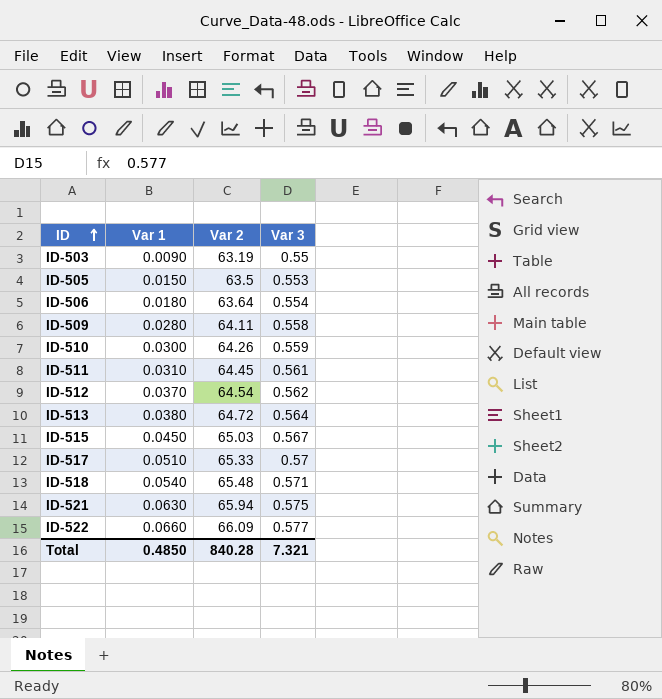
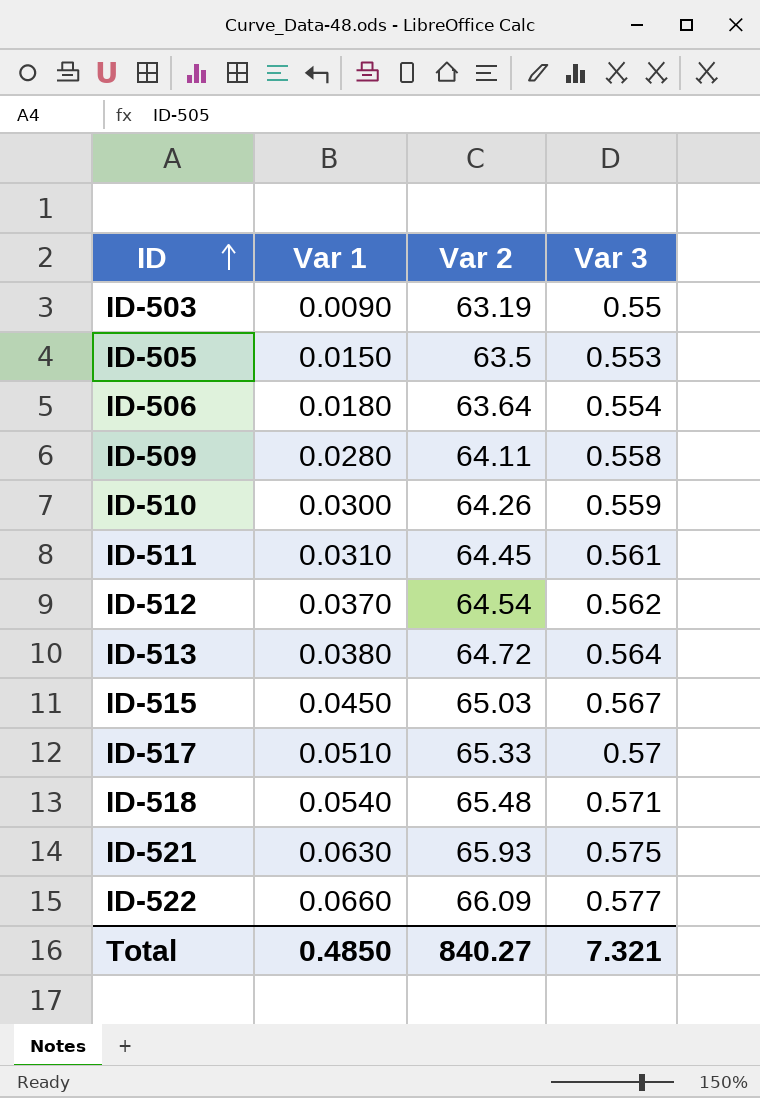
ID-521 | Var 2: 65.94 -> 65.93
Total | Var 2: 840.28 -> 840.27

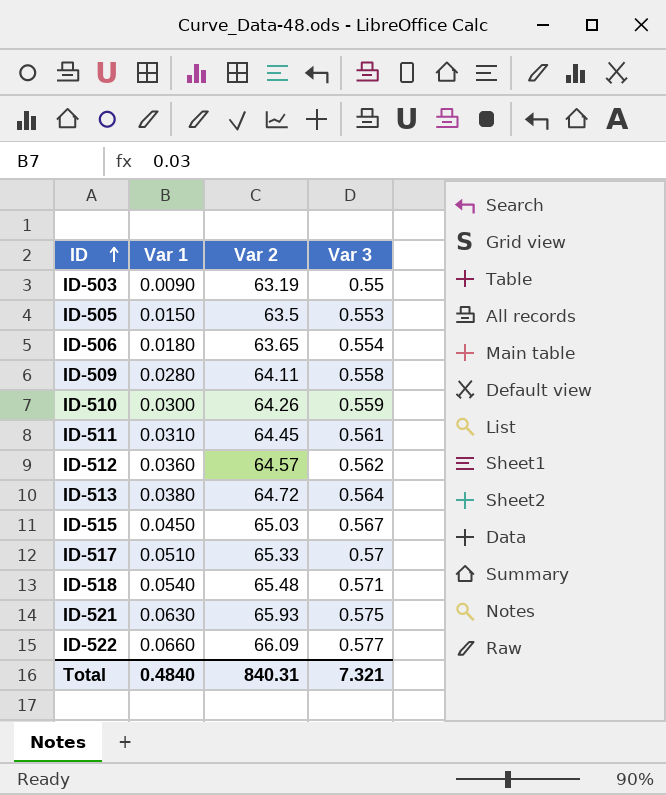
ID-506 | Var 2: 63.64 -> 63.65
ID-512 | Var 1: 0.0370 -> 0.0360
ID-512 | Var 2: 64.54 -> 64.57
Total | Var 1: 0.4850 -> 0.4840
Total | Var 2: 840.27 -> 840.31

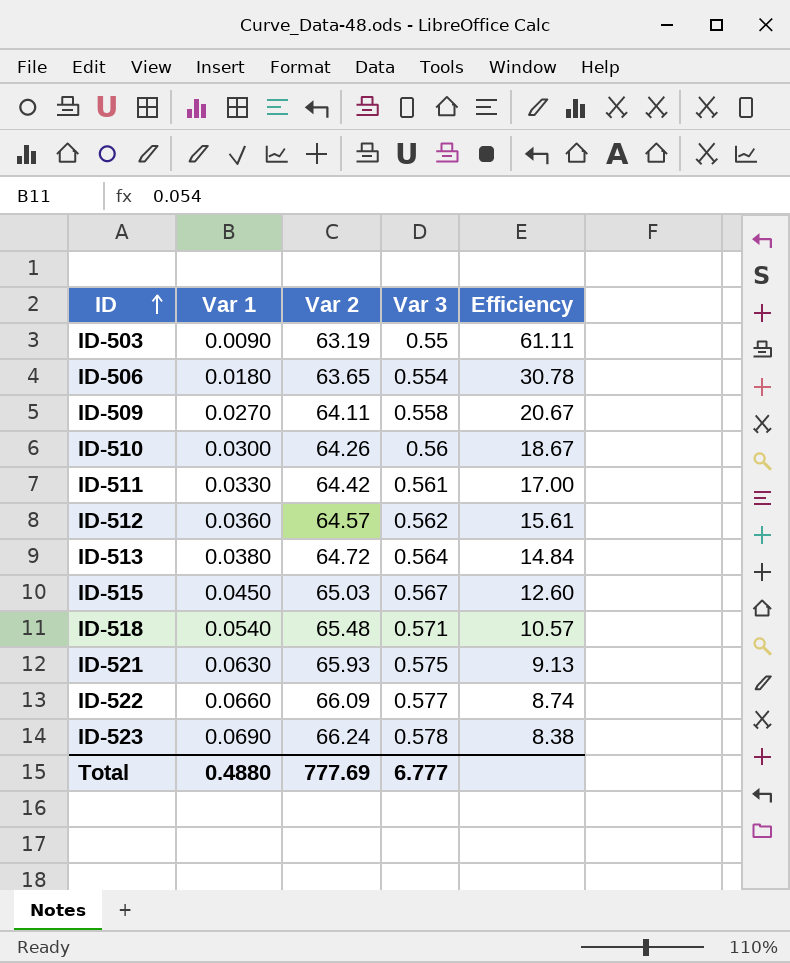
column Efficiency | formula: none -> [Var 3] / [Var 1]
row ID-505: 0.0150 | 63.5 | 0.553 -> none
row ID-517: 0.0510 | 65.33 | 0.57 -> none
ID-509 | Var 1: 0.0280 -> 0.0270
ID-510 | Var 3: 0.559 -> 0.56
ID-511 | Var 1: 0.0310 -> 0.0330
ID-511 | Var 2: 64.45 -> 64.42
row ID-523: none -> 0.0690 | 66.24 | 0.578 | 8.38
Total | Var 1: 0.4840 -> 0.4880
Total | Var 2: 840.31 -> 777.69
Total | Var 3: 7.321 -> 6.777

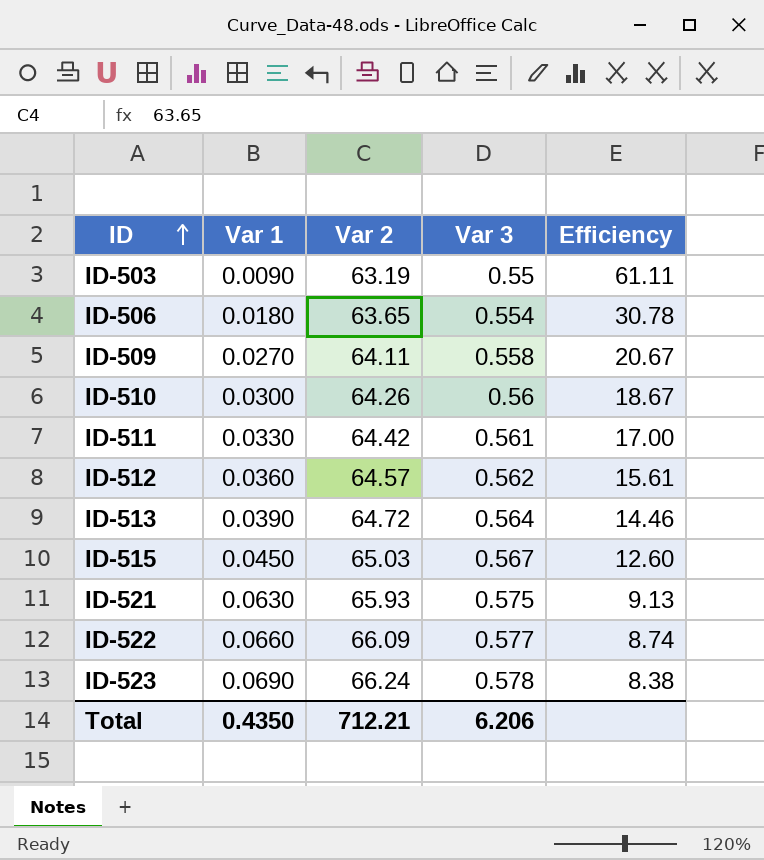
row ID-518: 0.0540 | 65.48 | 0.571 | 10.57 -> none
ID-513 | Var 1: 0.0380 -> 0.0390
ID-513 | Efficiency: 14.84 -> 14.46
Total | Var 1: 0.4880 -> 0.4350
Total | Var 2: 777.69 -> 712.21
Total | Var 3: 6.777 -> 6.206

